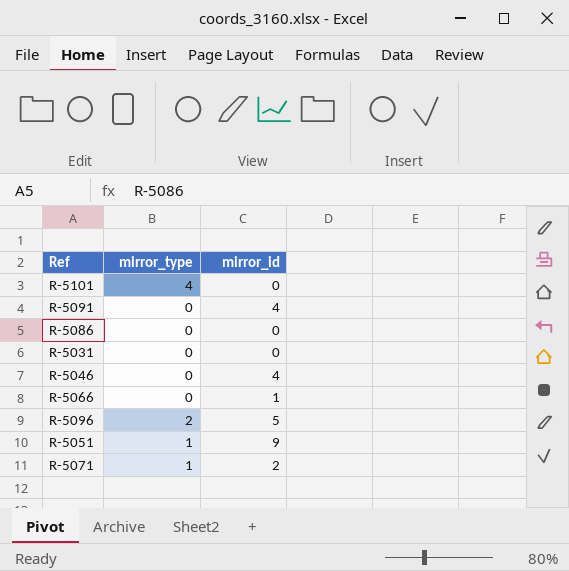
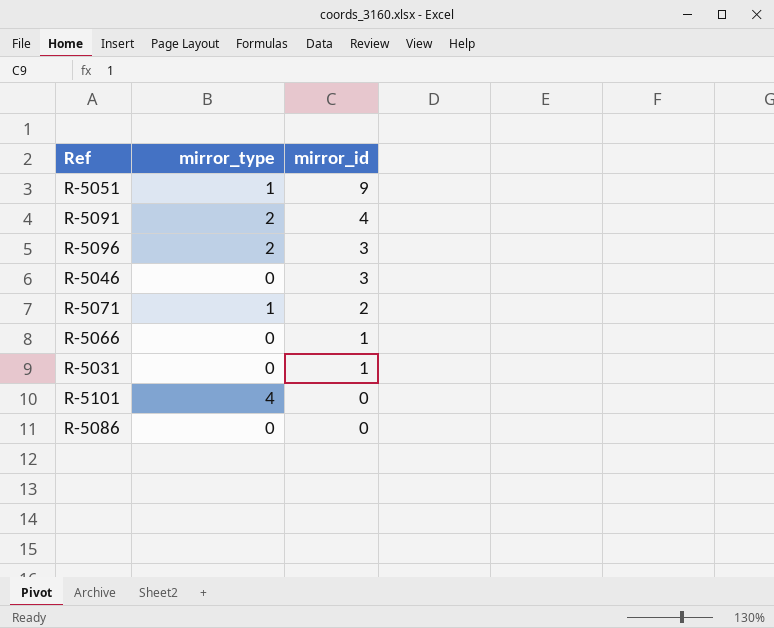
row order: none -> mirror_id descending
R-5091 | mirror_type: 0 -> 2
R-5096 | mirror_id: 5 -> 3
R-5046 | mirror_id: 4 -> 3
R-5031 | mirror_id: 0 -> 1

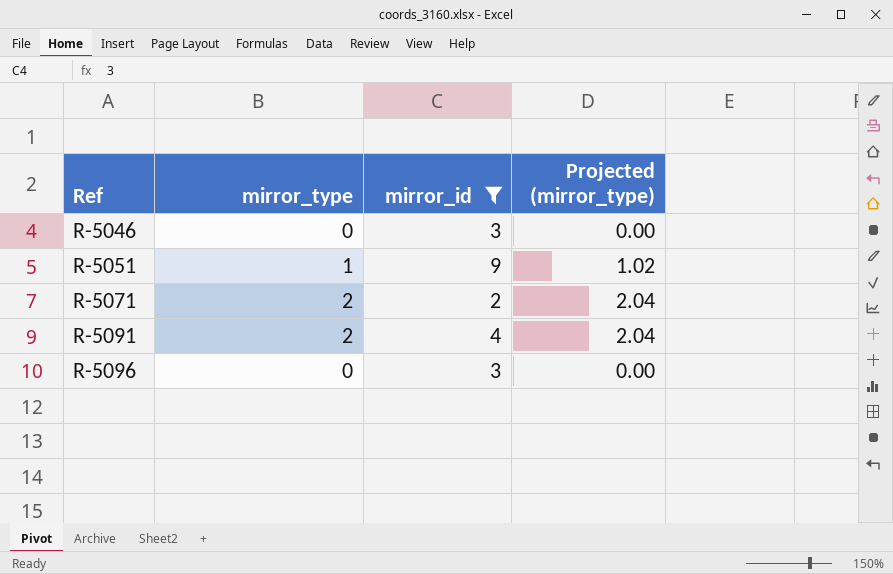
filter: none -> mirror_id >= 2
row order: mirror_id descending -> Ref ascending
column Projected (mirror_type) | formula: none -> [mirror_type] * 1.02
R-5071 | mirror_type: 1 -> 2
R-5096 | mirror_type: 2 -> 0

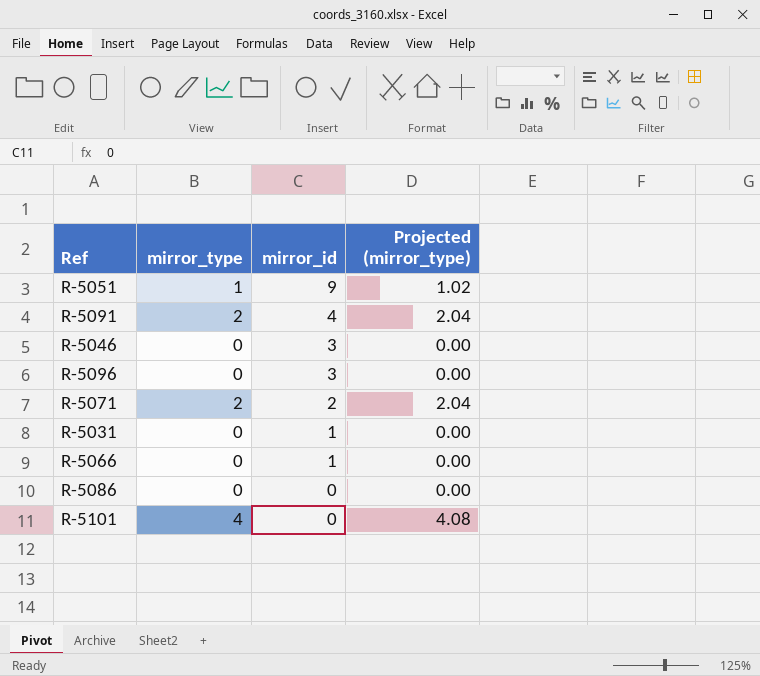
filter: mirror_id >= 2 -> none
row order: Ref ascending -> mirror_id descending

